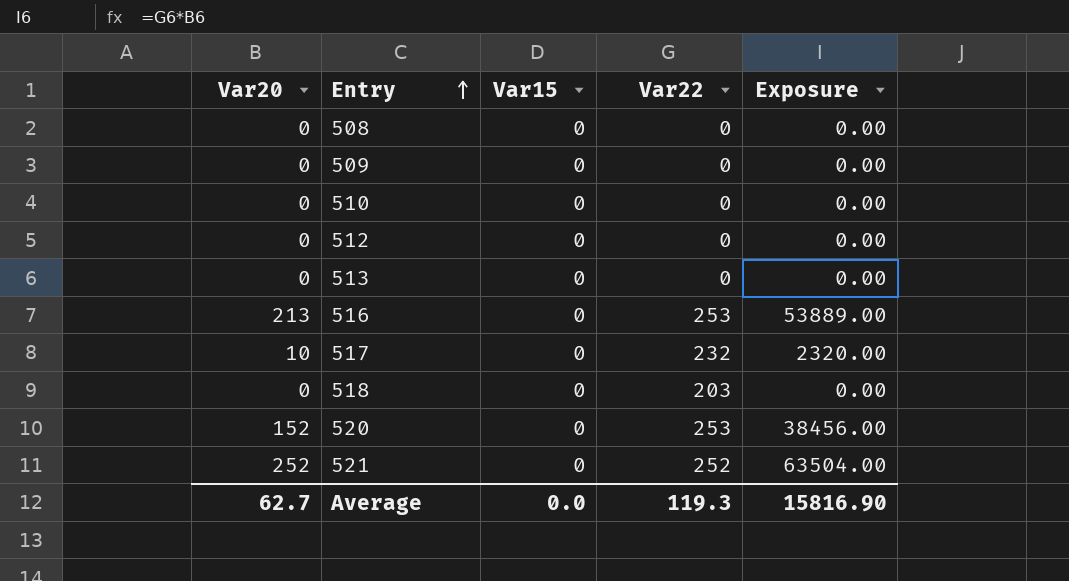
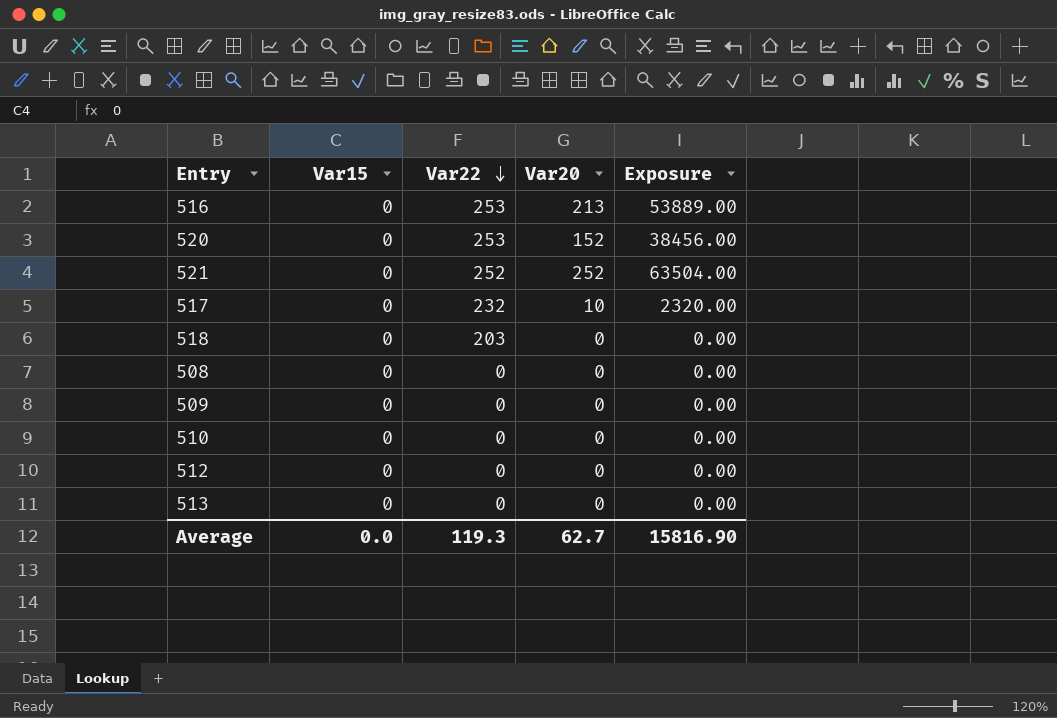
row order: Entry ascending -> Var22 descending
column Var20 | position: 1 -> 4

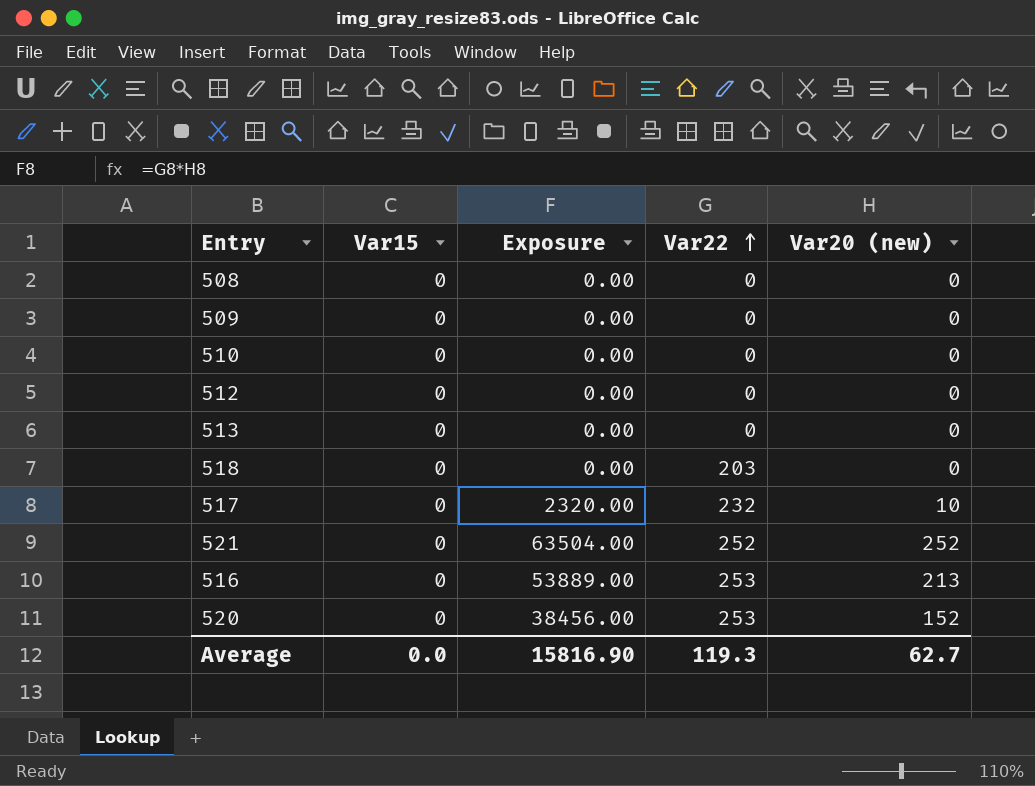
row order: Var22 descending -> Var22 ascending
column Exposure | position: 5 -> 3
column name: Var20 -> Var20 (new)

